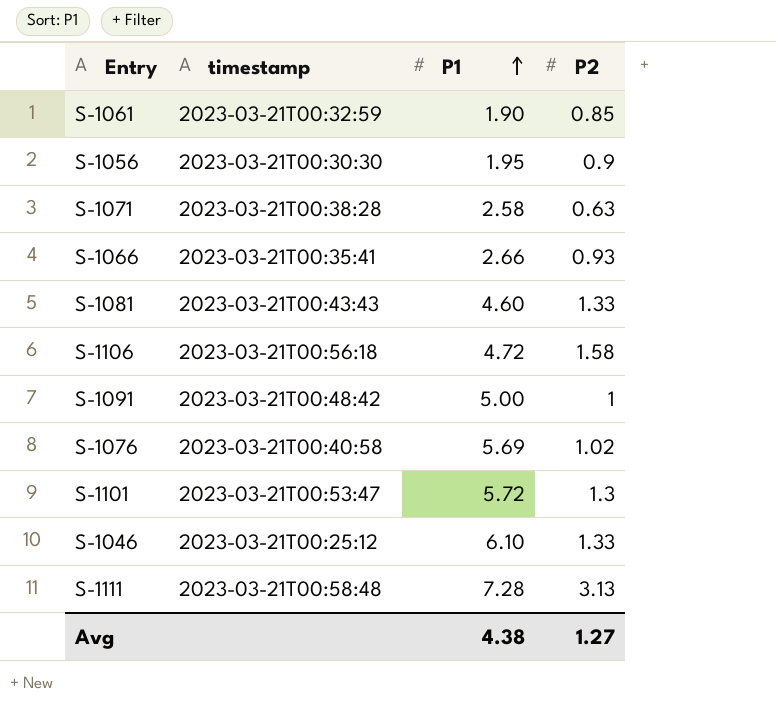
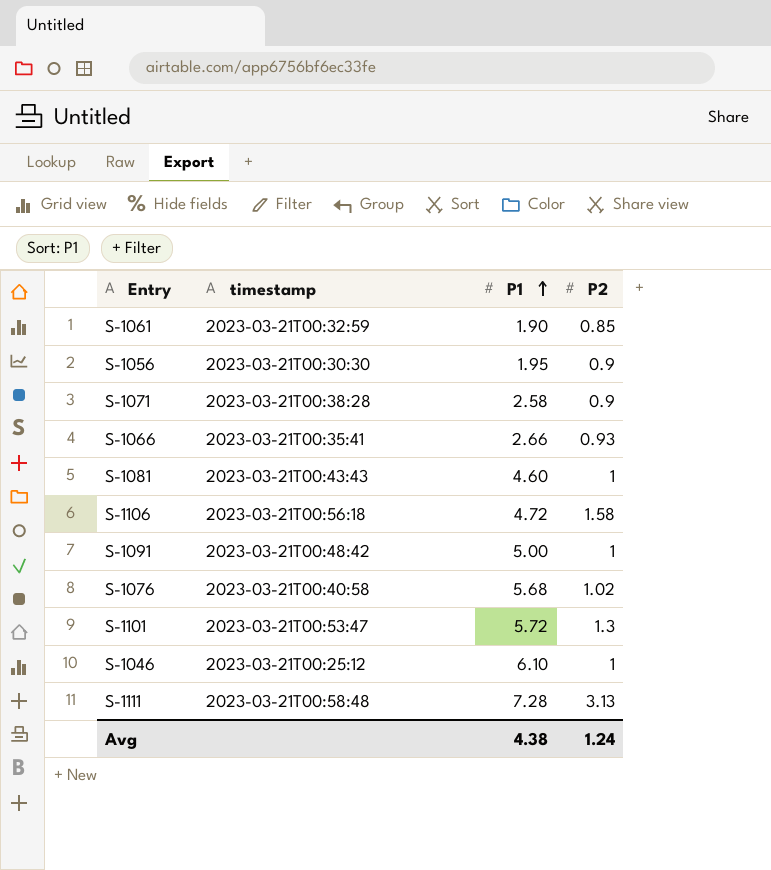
S-1071 | P2: 0.63 -> 0.9
S-1081 | P2: 1.33 -> 1
S-1076 | P1: 5.69 -> 5.68
S-1046 | P2: 1.33 -> 1
Avg | P2: 1.27 -> 1.24

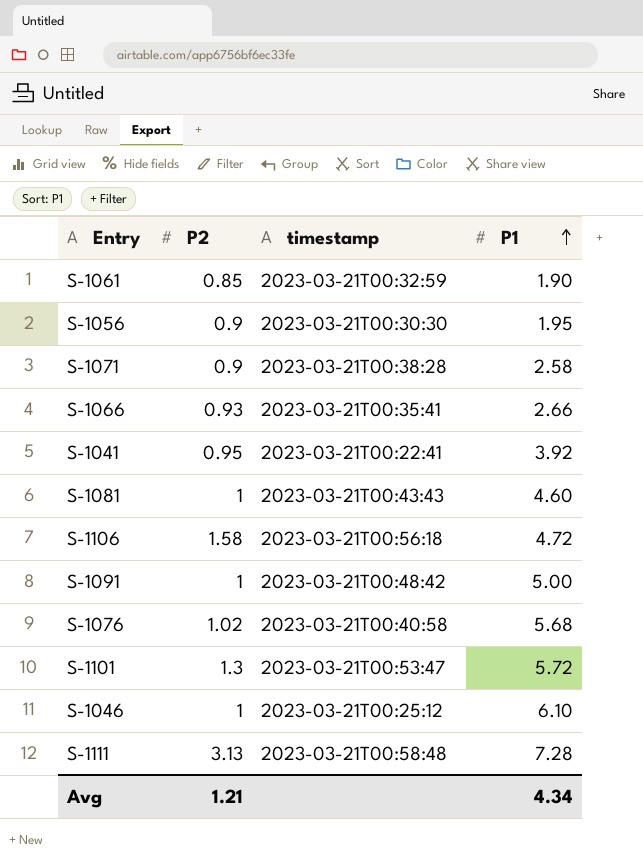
column P2 | position: 4 -> 2
row S-1041: none -> 0.95 | 2023-03-21T00:22:41 | 3.92
Avg | P2: 1.24 -> 1.21
Avg | P1: 4.38 -> 4.34

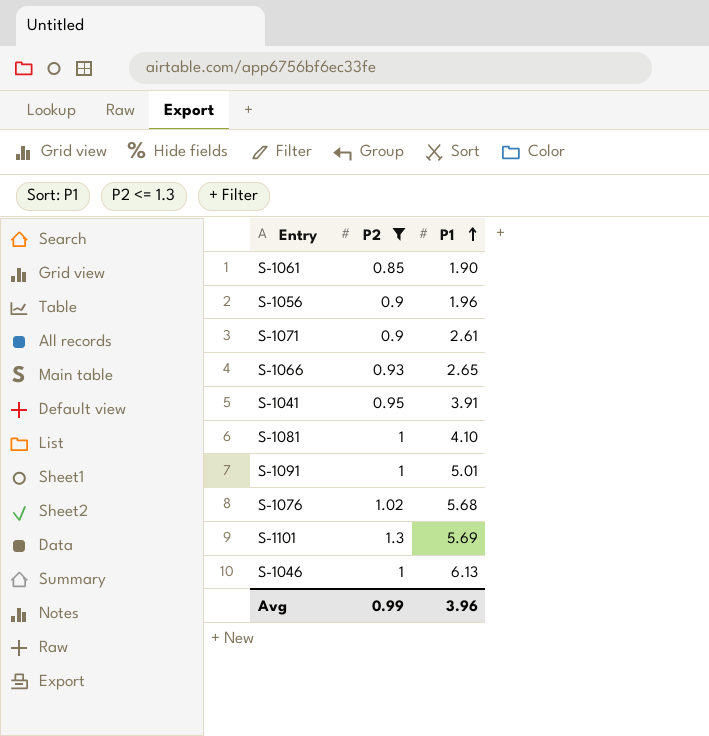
filter: none -> P2 <= 1.3
column timestamp | position: 3 -> none
S-1056 | P1: 1.95 -> 1.96
S-1071 | P1: 2.58 -> 2.61
S-1066 | P1: 2.66 -> 2.65
S-1041 | P1: 3.92 -> 3.91
S-1081 | P1: 4.60 -> 4.10
S-1091 | P1: 5.00 -> 5.01
S-1101 | P1: 5.72 -> 5.69
S-1046 | P1: 6.10 -> 6.13
Avg | P2: 1.21 -> 0.99
Avg | P1: 4.34 -> 3.96

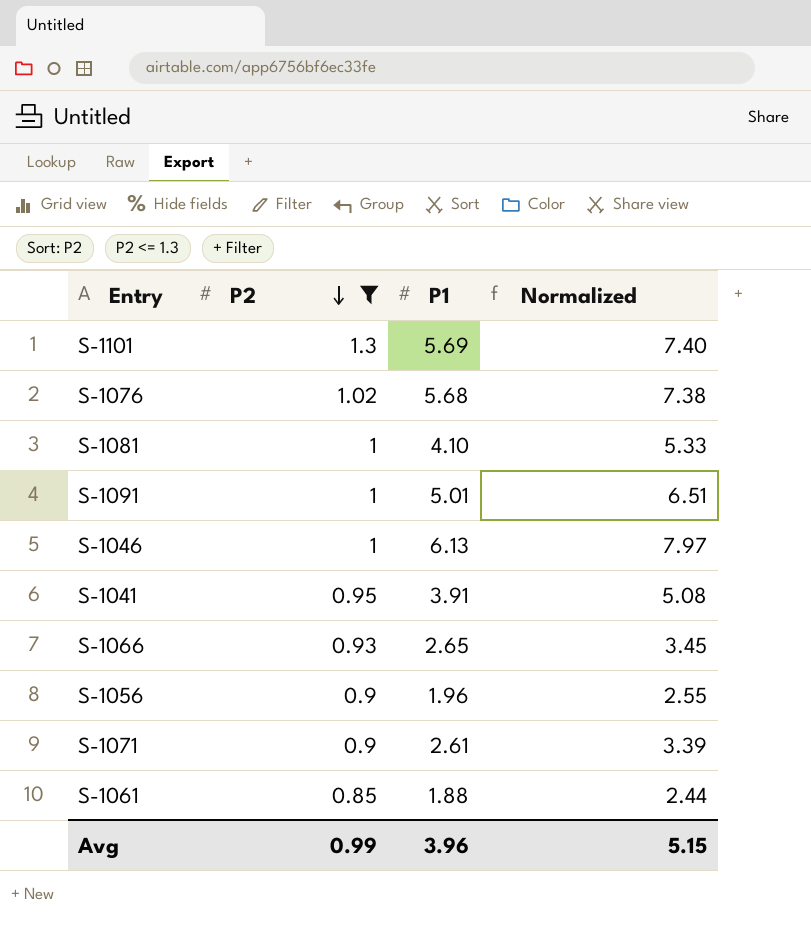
row order: P1 ascending -> P2 descending
column Normalized | formula: none -> [P1] * 1.3
S-1061 | P1: 1.90 -> 1.88

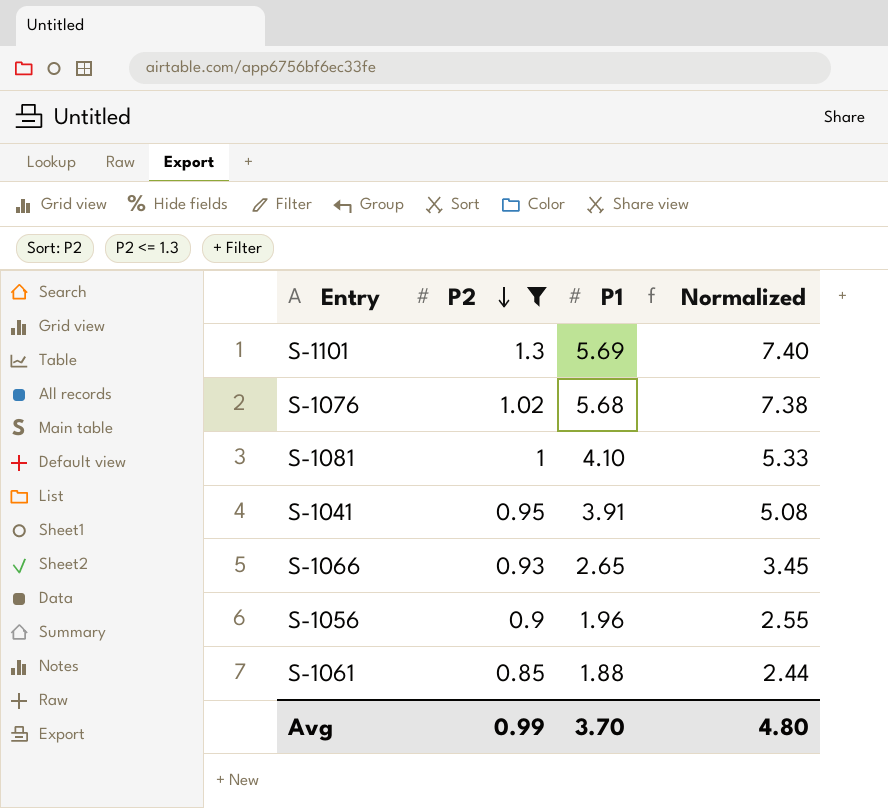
row S-1091: 1 | 5.01 | 6.51 -> none
row S-1046: 1 | 6.13 | 7.97 -> none
row S-1071: 0.9 | 2.61 | 3.39 -> none
Avg | P1: 3.96 -> 3.70
Avg | Normalized: 5.15 -> 4.80

